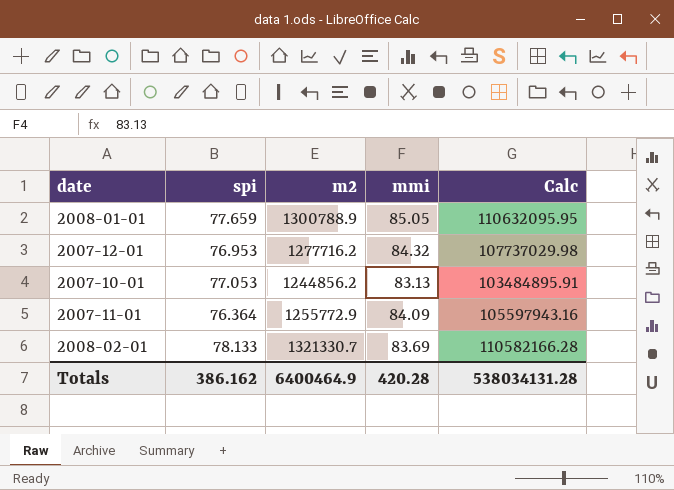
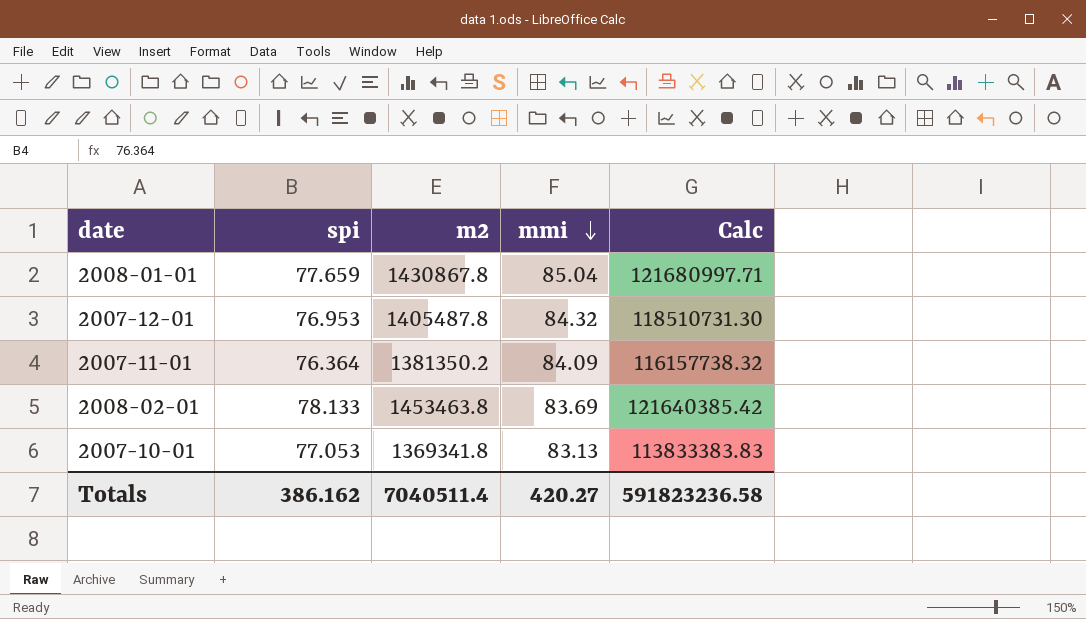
row order: none -> mmi descending
2008-01-01 | m2: 1300788.9 -> 1430867.8
2008-01-01 | mmi: 85.05 -> 85.04
2008-01-01 | Calc: 110632095.95 -> 121680997.71
2007-12-01 | m2: 1277716.2 -> 1405487.8
2007-12-01 | Calc: 107737029.98 -> 118510731.30
2007-11-01 | m2: 1255772.9 -> 1381350.2
2007-11-01 | Calc: 105597943.16 -> 116157738.32
2008-02-01 | m2: 1321330.7 -> 1453463.8
2008-02-01 | Calc: 110582166.28 -> 121640385.42
2007-10-01 | m2: 1244856.2 -> 1369341.8
2007-10-01 | Calc: 103484895.91 -> 113833383.83
Totals | m2: 6400464.9 -> 7040511.4
Totals | mmi: 420.28 -> 420.27
Totals | Calc: 538034131.28 -> 591823236.58

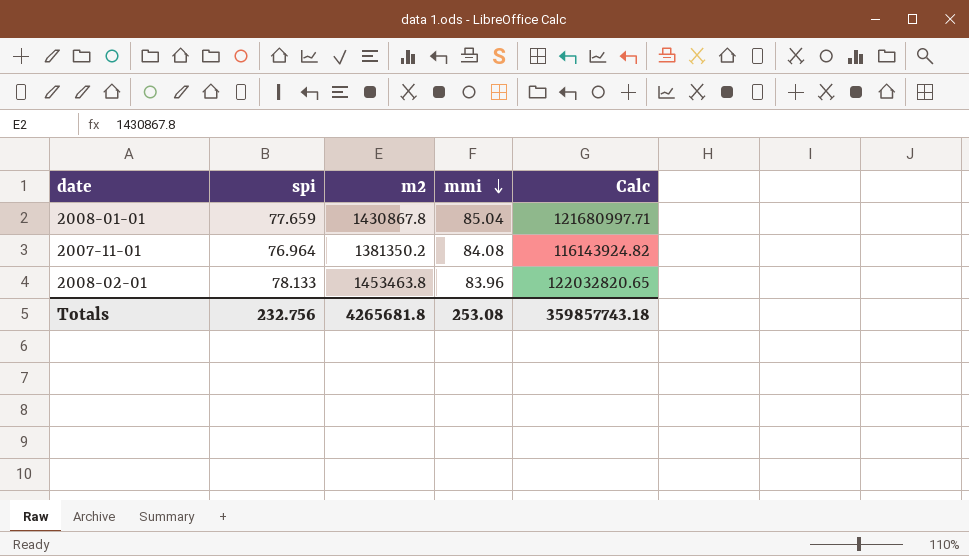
row 2007-12-01: 76.953 | 1405487.8 | 84.32 | 118510731.30 -> none
row 2007-10-01: 77.053 | 1369341.8 | 83.13 | 113833383.83 -> none
2007-11-01 | spi: 76.364 -> 76.964
2007-11-01 | mmi: 84.09 -> 84.08
2007-11-01 | Calc: 116157738.32 -> 116143924.82
2008-02-01 | mmi: 83.69 -> 83.96
2008-02-01 | Calc: 121640385.42 -> 122032820.65
Totals | spi: 386.162 -> 232.756
Totals | m2: 7040511.4 -> 4265681.8
Totals | mmi: 420.27 -> 253.08
Totals | Calc: 591823236.58 -> 359857743.18

